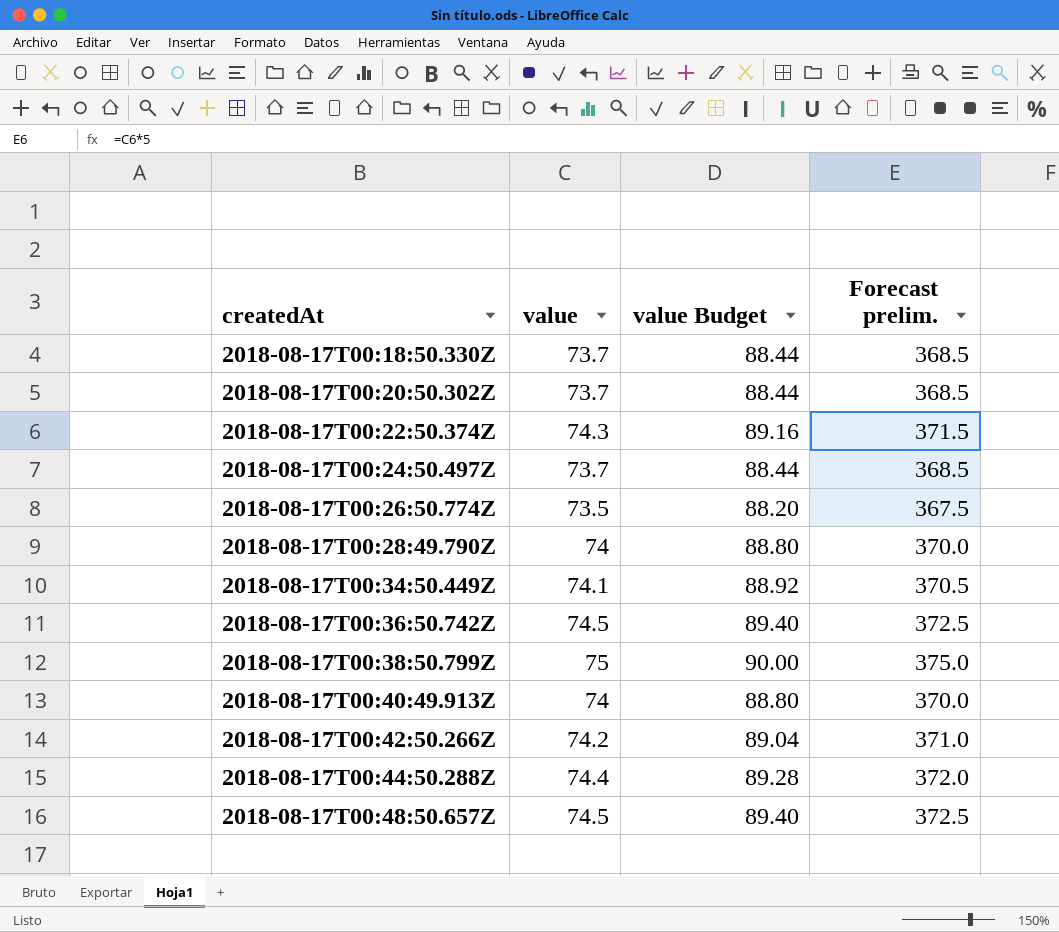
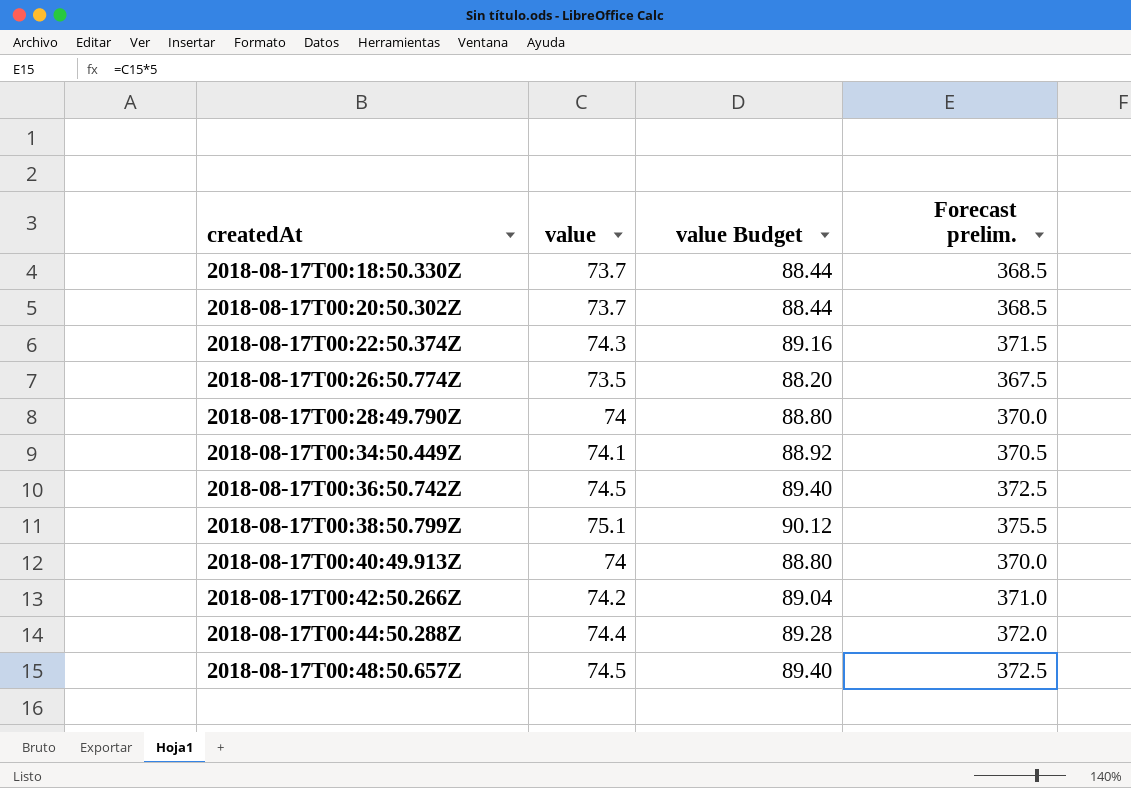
row 2018-08-17T00:24:50.497Z: 73.7 | 88.44 | 368.5 -> none
2018-08-17T00:38:50.799Z | value: 75 -> 75.1
2018-08-17T00:38:50.799Z | value Budget: 90.00 -> 90.12
2018-08-17T00:38:50.799Z | Forecast prelim.: 375.0 -> 375.5

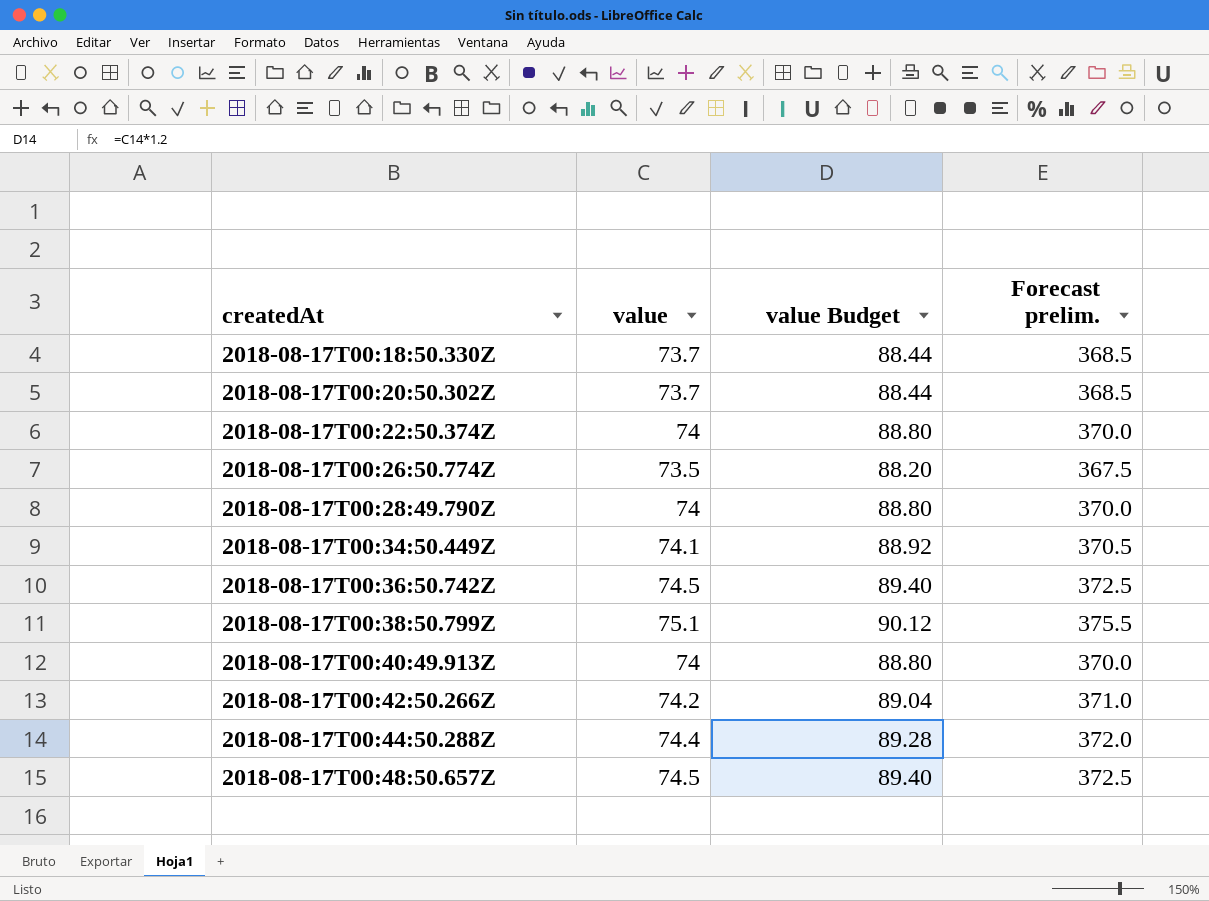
2018-08-17T00:22:50.374Z | value: 74.3 -> 74
2018-08-17T00:22:50.374Z | value Budget: 89.16 -> 88.80
2018-08-17T00:22:50.374Z | Forecast prelim.: 371.5 -> 370.0

